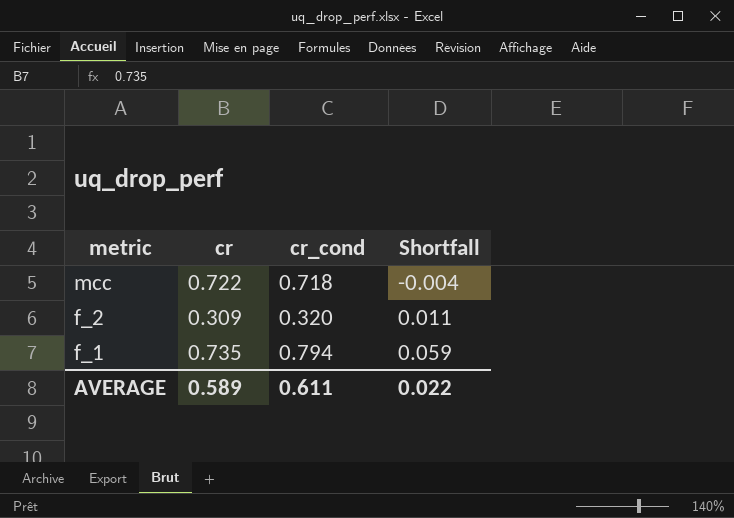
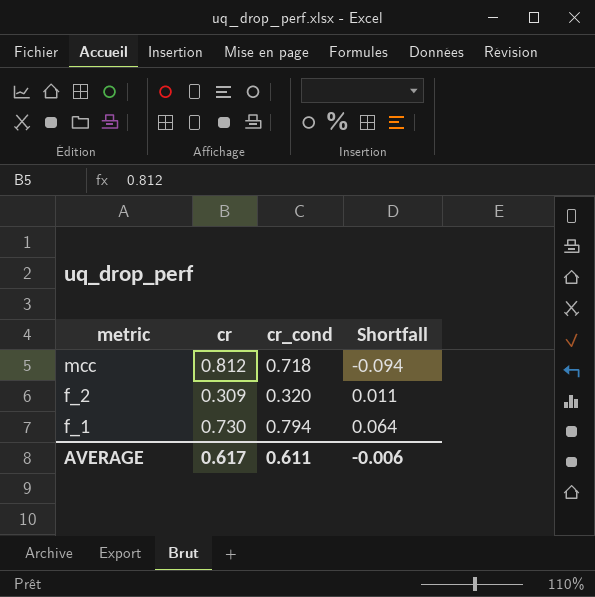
mcc | cr: 0.722 -> 0.812
mcc | Shortfall: -0.004 -> -0.094
f_1 | cr: 0.735 -> 0.730
f_1 | Shortfall: 0.059 -> 0.064
AVERAGE | cr: 0.589 -> 0.617
AVERAGE | Shortfall: 0.022 -> -0.006

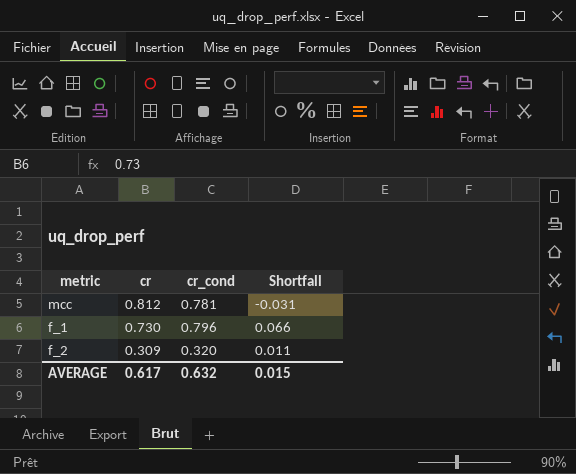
row order: metric descending -> cr descending
mcc | cr_cond: 0.718 -> 0.781
mcc | Shortfall: -0.094 -> -0.031
f_1 | cr_cond: 0.794 -> 0.796
f_1 | Shortfall: 0.064 -> 0.066
AVERAGE | cr_cond: 0.611 -> 0.632
AVERAGE | Shortfall: -0.006 -> 0.015

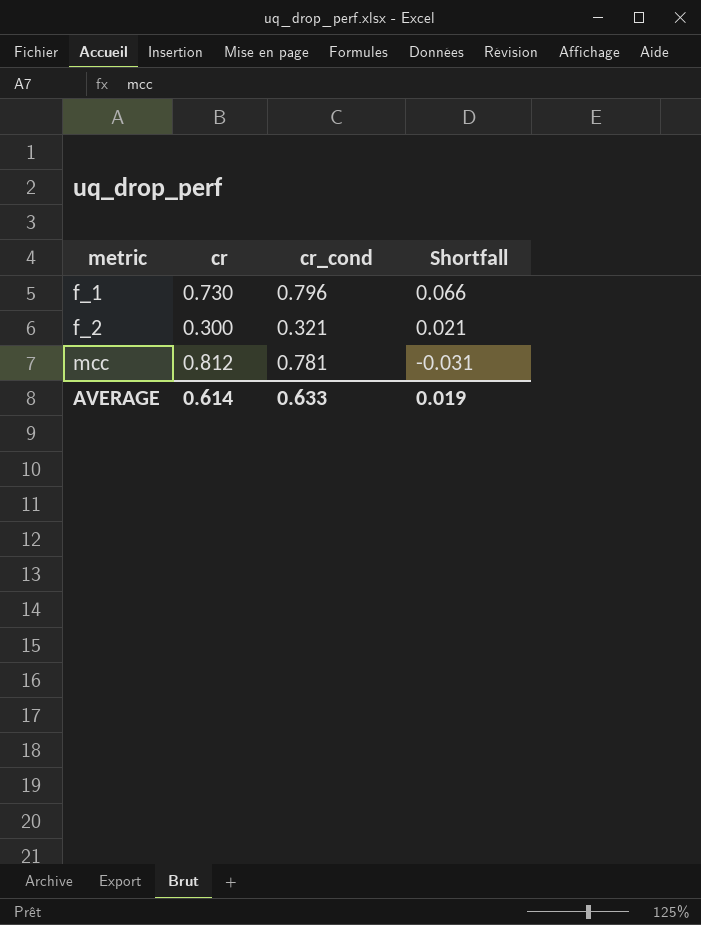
row order: cr descending -> metric ascending
f_2 | cr: 0.309 -> 0.300
f_2 | cr_cond: 0.320 -> 0.321
f_2 | Shortfall: 0.011 -> 0.021
AVERAGE | cr: 0.617 -> 0.614
AVERAGE | cr_cond: 0.632 -> 0.633
AVERAGE | Shortfall: 0.015 -> 0.019

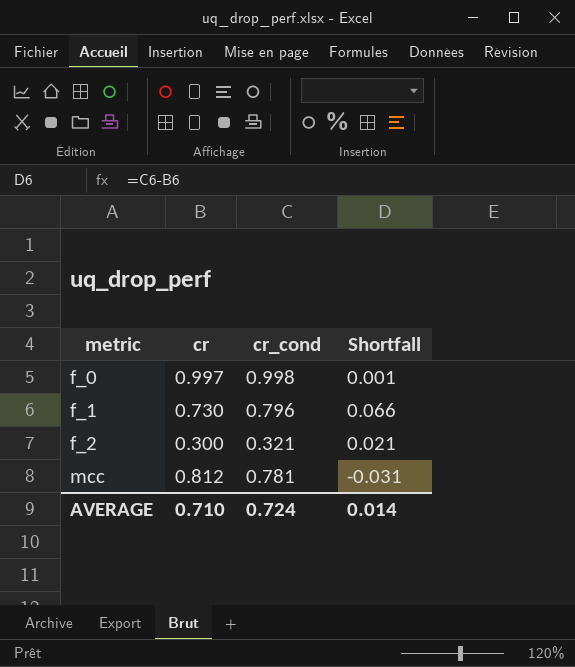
row f_0: none -> 0.997 | 0.998 | 0.001
AVERAGE | cr: 0.614 -> 0.710
AVERAGE | cr_cond: 0.633 -> 0.724
AVERAGE | Shortfall: 0.019 -> 0.014

